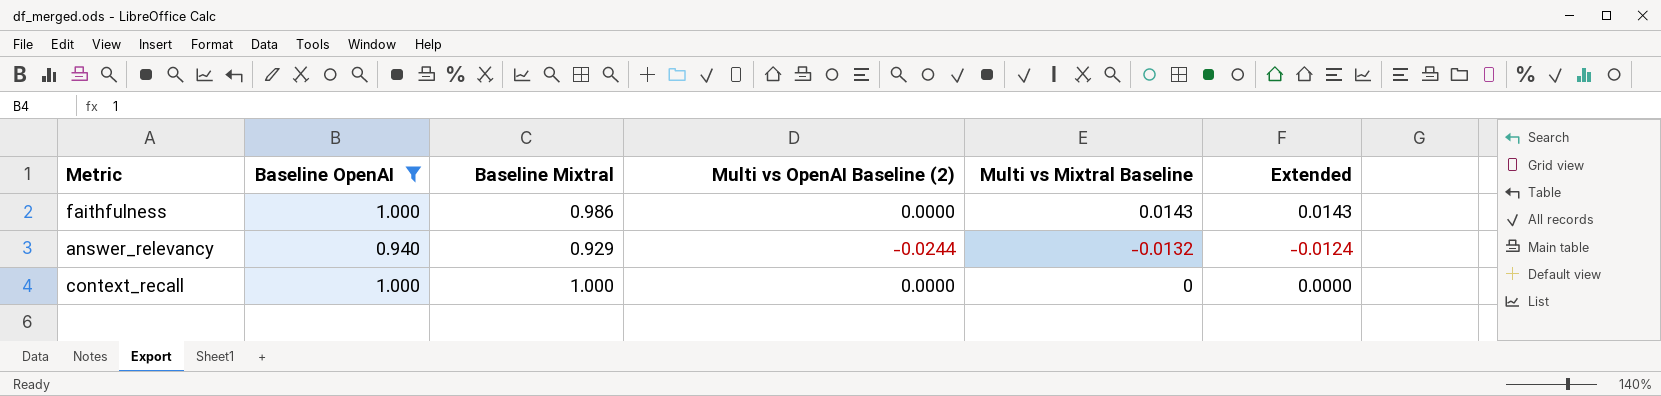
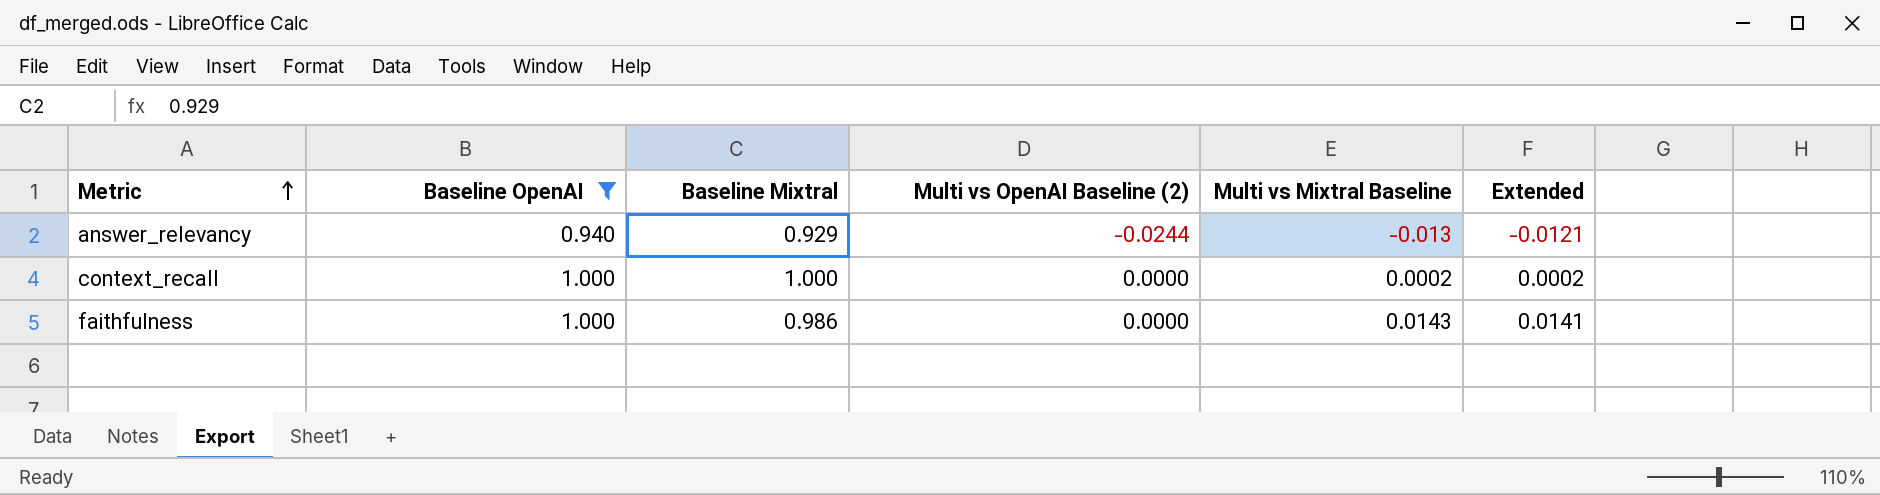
row order: none -> Metric ascending
column Extended | formula: [Baseline OpenAI] * [Multi vs Mixtral Baseline] -> [Baseline Mixtral] * [Multi vs Mixtral Baseline]
answer_relevancy | Multi vs Mixtral Baseline: -0.0132 -> -0.013
context_recall | Multi vs Mixtral Baseline: 0 -> 0.0002

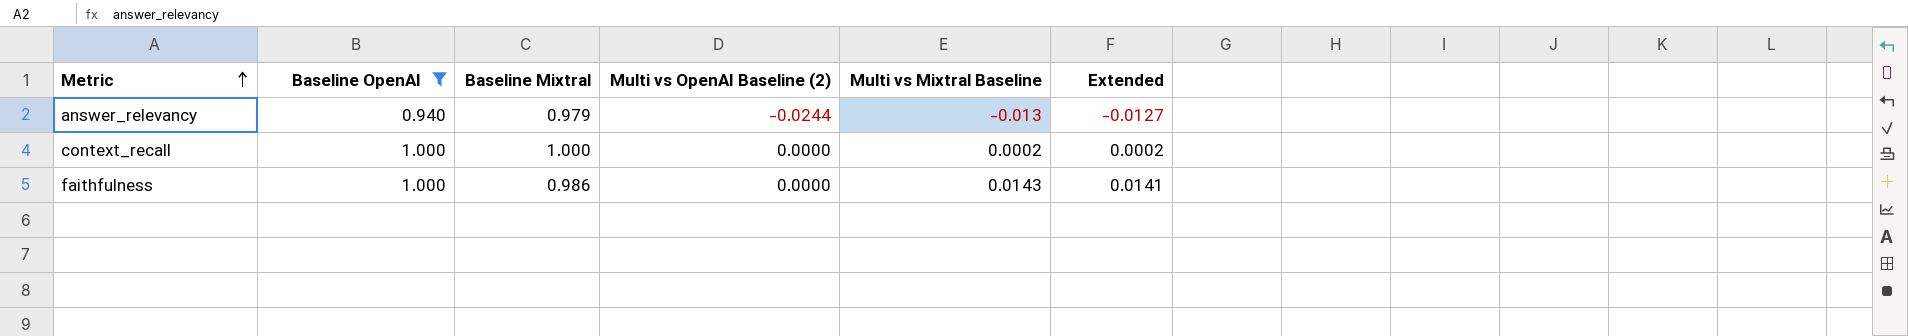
answer_relevancy | Baseline Mixtral: 0.929 -> 0.979
answer_relevancy | Extended: -0.0121 -> -0.0127

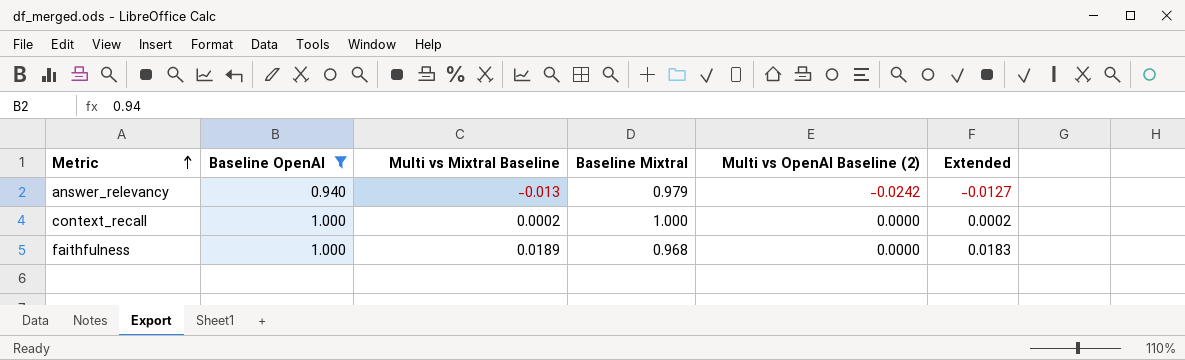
column Multi vs Mixtral Baseline | position: 5 -> 3
answer_relevancy | Multi vs OpenAI Baseline (2): -0.0244 -> -0.0242
faithfulness | Multi vs Mixtral Baseline: 0.0143 -> 0.0189
faithfulness | Baseline Mixtral: 0.986 -> 0.968
faithfulness | Extended: 0.0141 -> 0.0183

